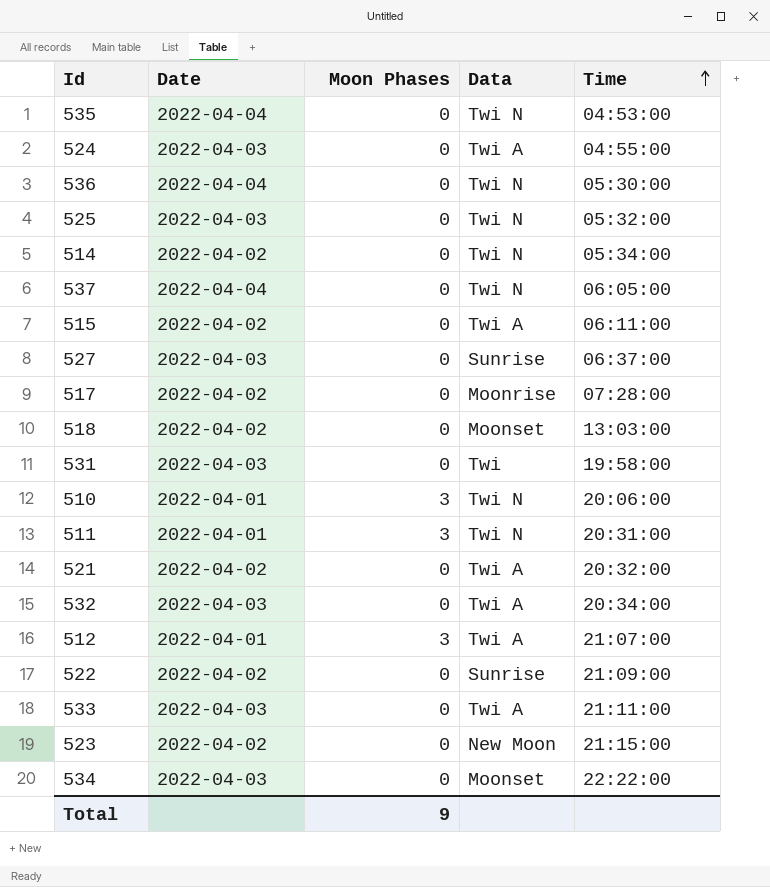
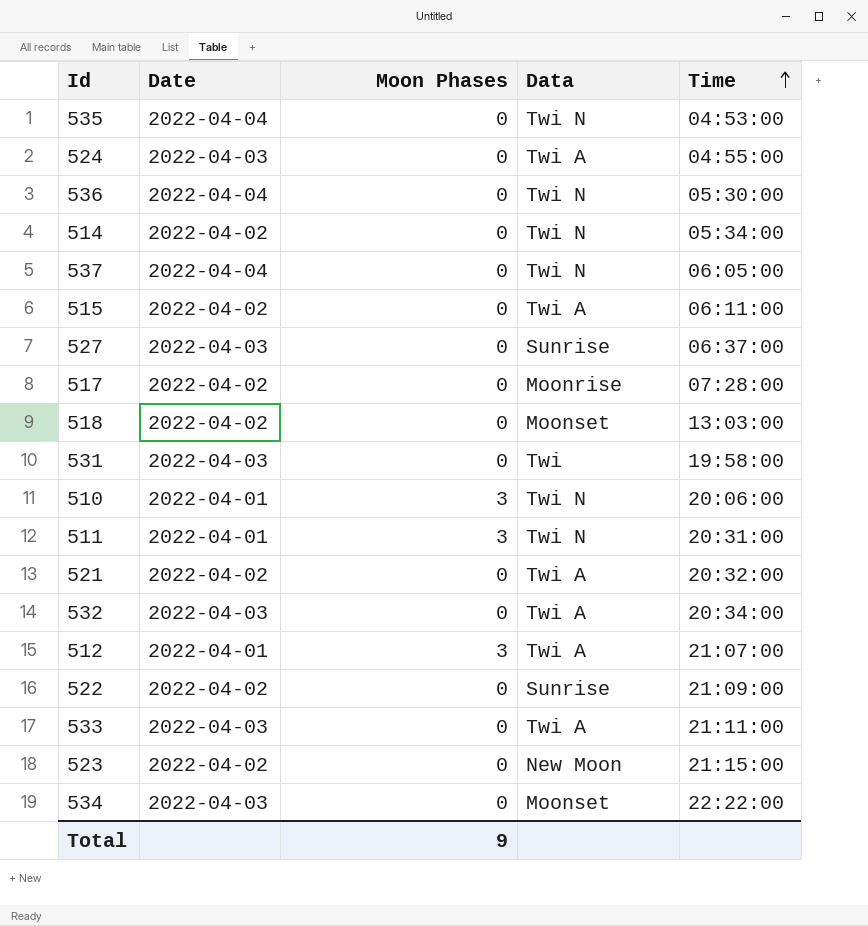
row 525: 2022-04-03 | 0 | Twi N | 05:32:00 -> none

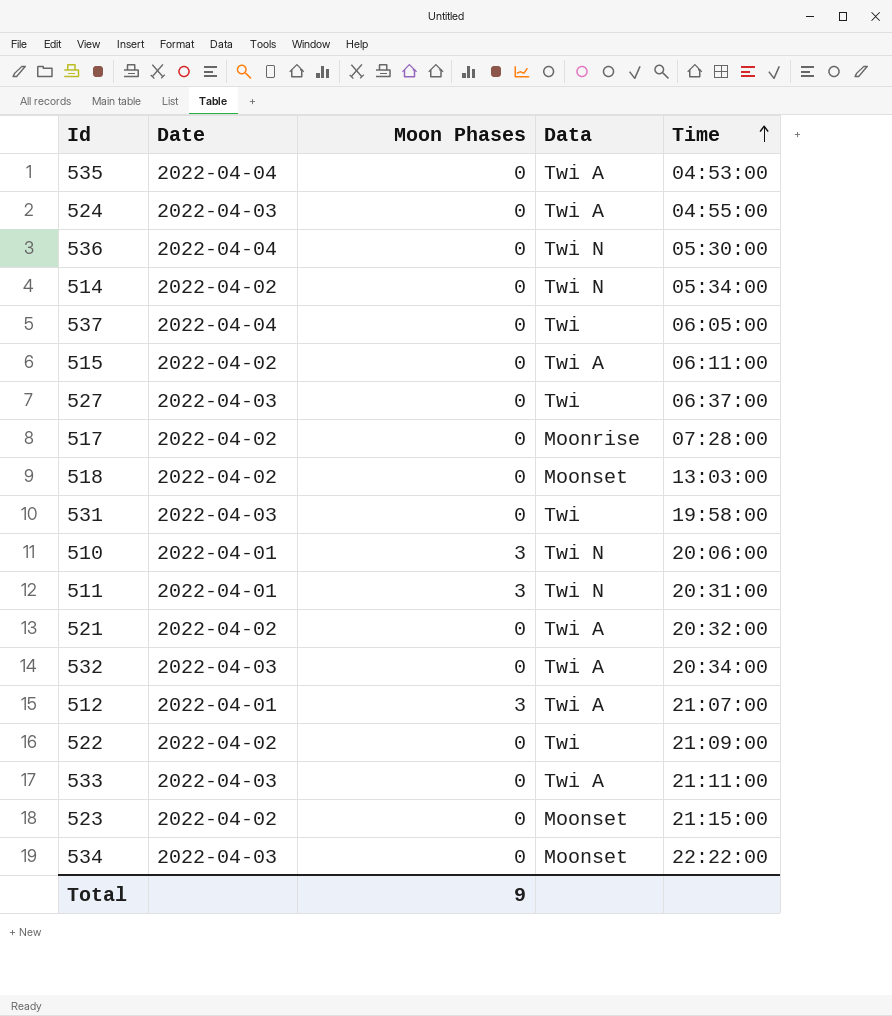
535 | Data: Twi N -> Twi A
537 | Data: Twi N -> Twi
527 | Data: Sunrise -> Twi
522 | Data: Sunrise -> Twi
523 | Data: New Moon -> Moonset

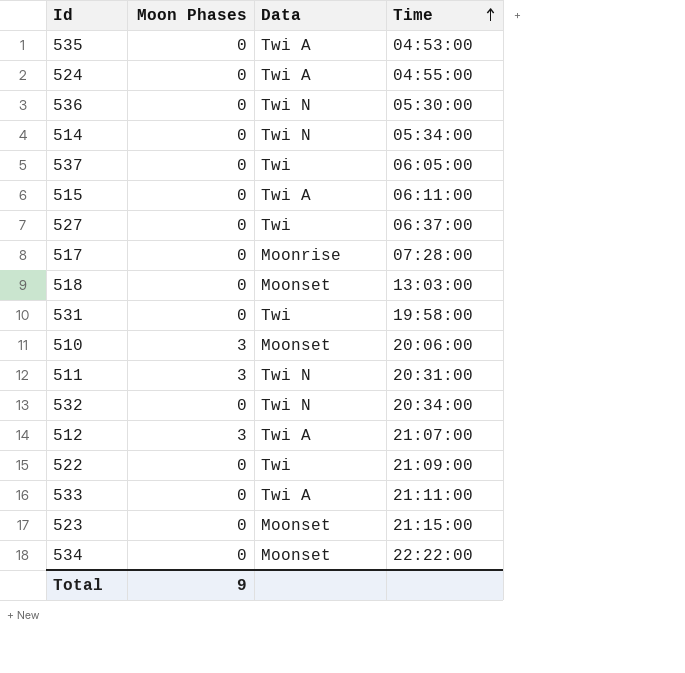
column Date | position: 2 -> none
row 521: 2022-04-02 | 0 | Twi A | 20:32:00 -> none
510 | Data: Twi N -> Moonset
532 | Data: Twi A -> Twi N

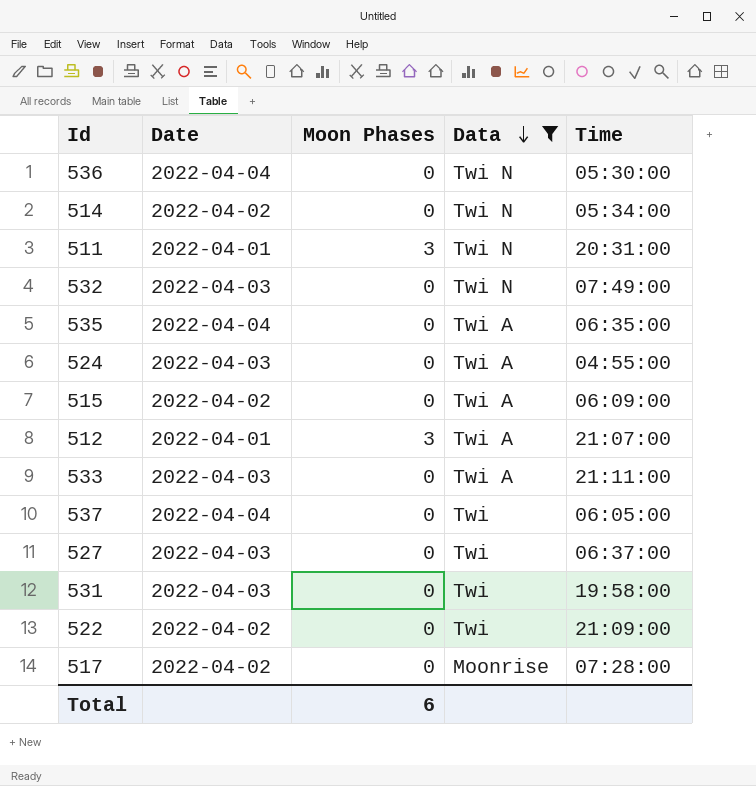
filter: none -> Data != Moonset
row order: Time ascending -> Data descending
column Date | position: none -> 2
532 | Time: 20:34:00 -> 07:49:00
535 | Time: 04:53:00 -> 06:35:00
515 | Time: 06:11:00 -> 06:09:00
Total | Moon Phases: 9 -> 6

